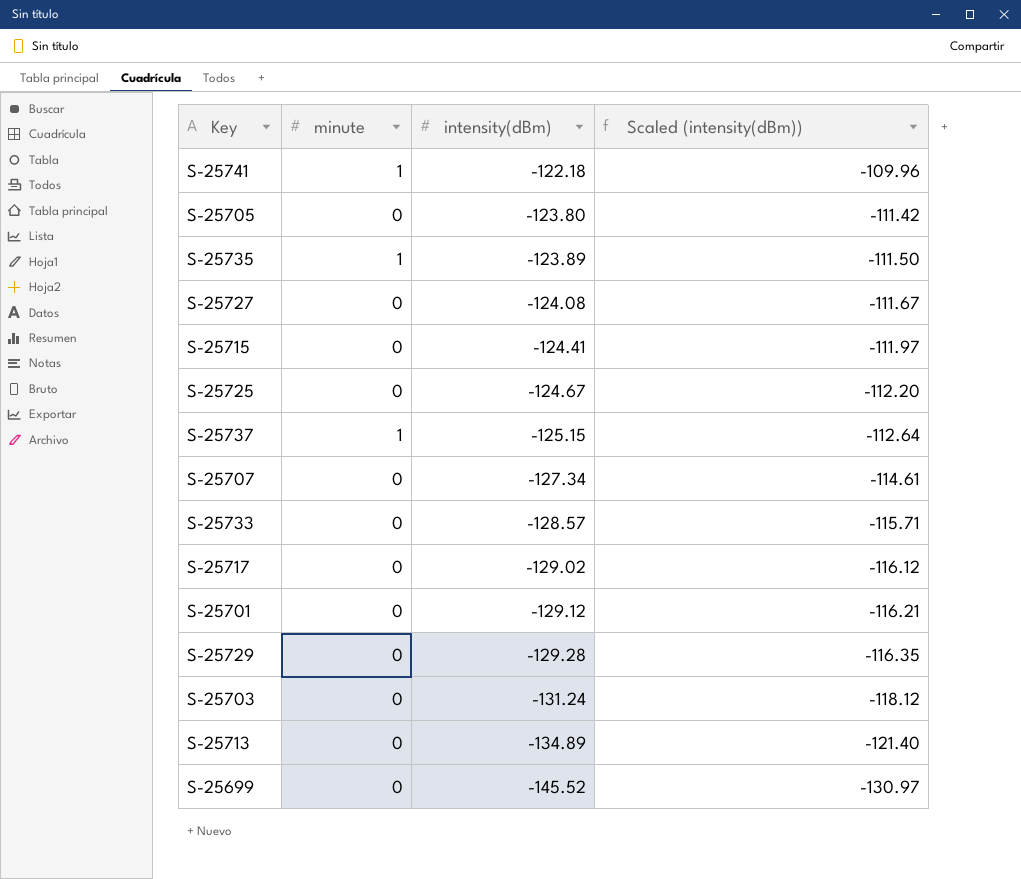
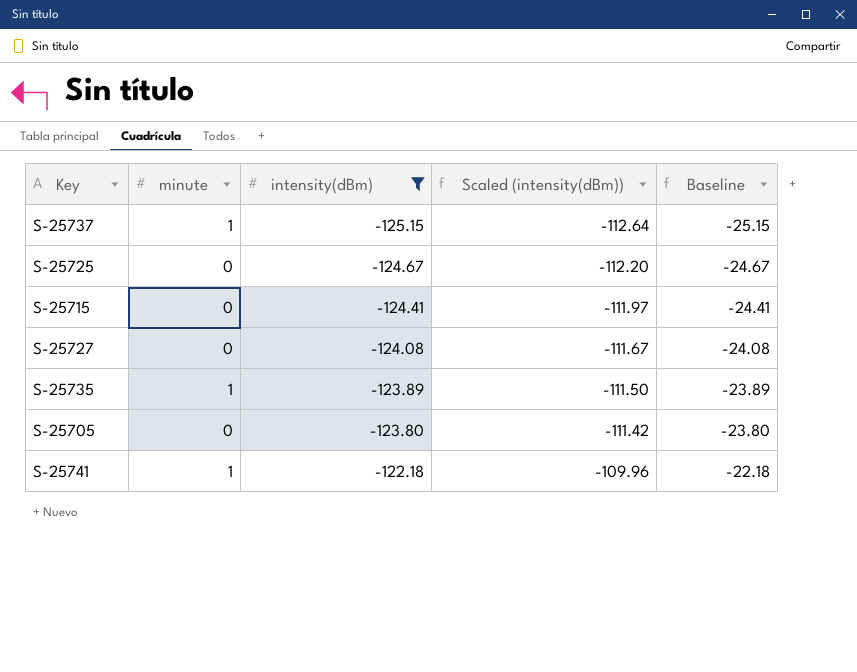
filter: none -> intensity(dBm) >= -125.15
row order: intensity(dBm) descending -> intensity(dBm) ascending
column Baseline | formula: none -> [intensity(dBm)] + 100

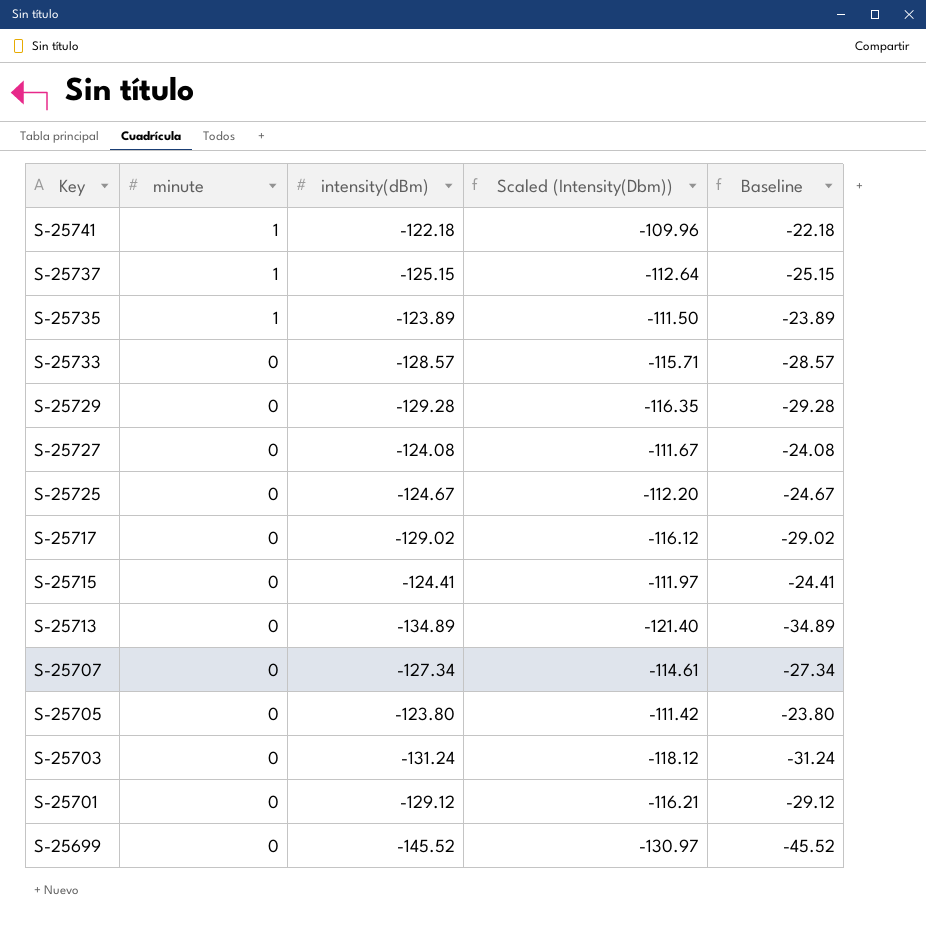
filter: intensity(dBm) >= -125.15 -> none
row order: intensity(dBm) ascending -> Key descending
column name: Scaled (intensity(dBm)) -> Scaled (Intensity(Dbm))

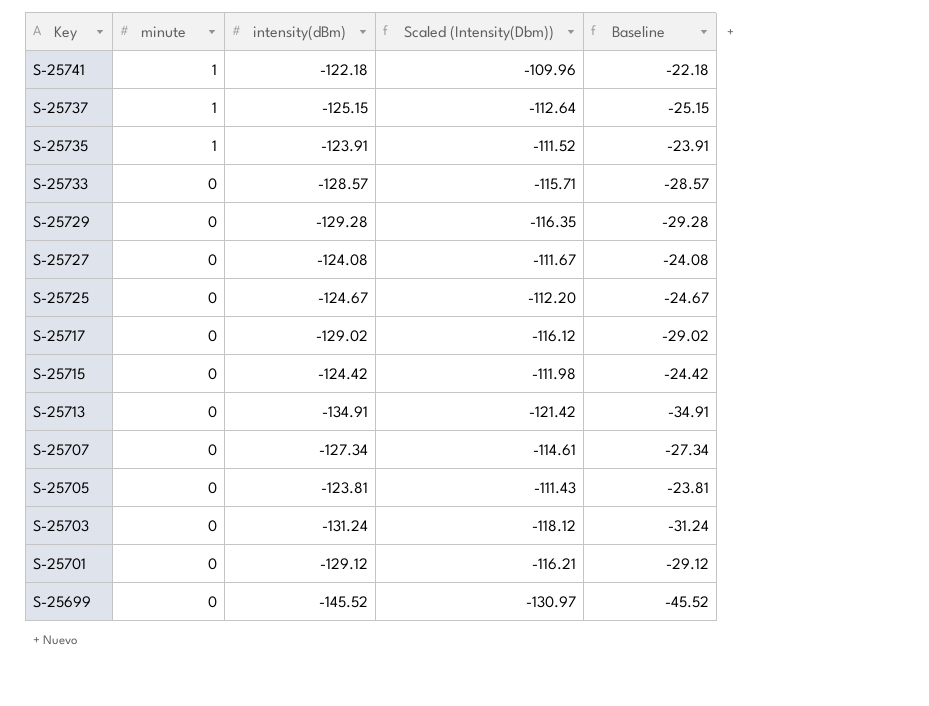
S-25735 | intensity(dBm): -123.89 -> -123.91
S-25735 | Scaled (Intensity(Dbm)): -111.50 -> -111.52
S-25735 | Baseline: -23.89 -> -23.91
S-25715 | intensity(dBm): -124.41 -> -124.42
S-25715 | Scaled (Intensity(Dbm)): -111.97 -> -111.98
S-25715 | Baseline: -24.41 -> -24.42
S-25713 | intensity(dBm): -134.89 -> -134.91
S-25713 | Scaled (Intensity(Dbm)): -121.40 -> -121.42
S-25713 | Baseline: -34.89 -> -34.91
S-25705 | intensity(dBm): -123.80 -> -123.81
S-25705 | Scaled (Intensity(Dbm)): -111.42 -> -111.43
S-25705 | Baseline: -23.80 -> -23.81

